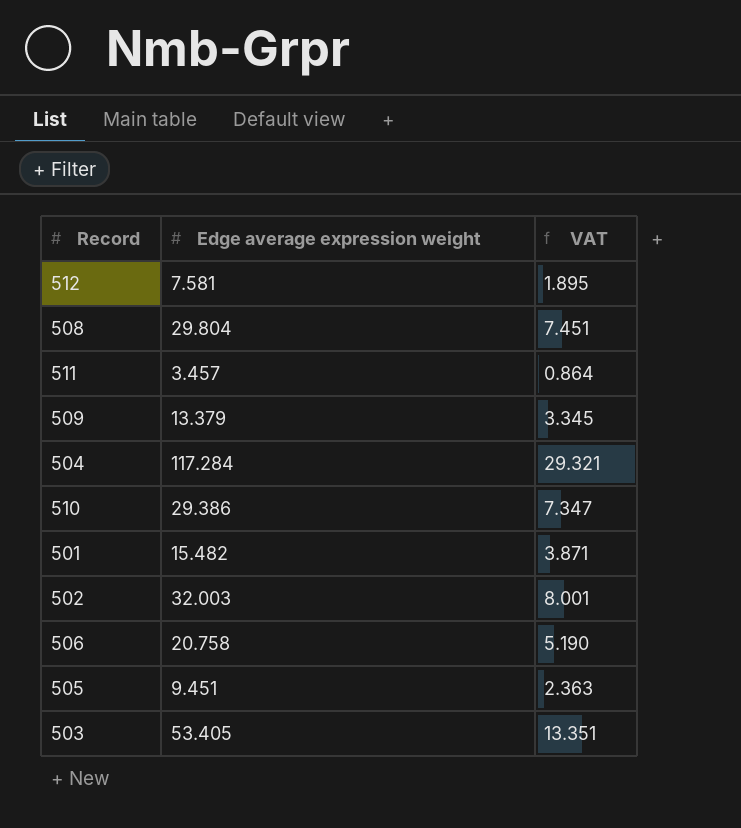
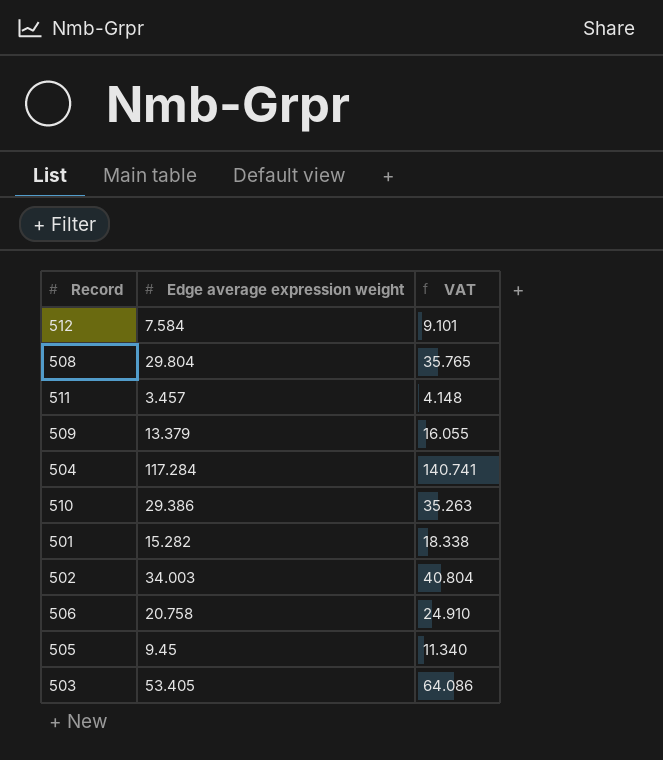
column VAT | formula: [Edge average expression weight] * 0.25 -> [Edge average expression weight] * 1.2
512 | Edge average expression weight: 7.581 -> 7.584
501 | Edge average expression weight: 15.482 -> 15.282
502 | Edge average expression weight: 32.003 -> 34.003
505 | Edge average expression weight: 9.451 -> 9.45

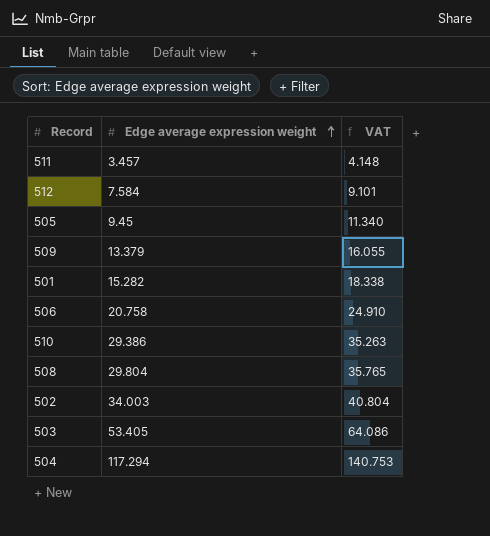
row order: none -> Edge average expression weight ascending
504 | Edge average expression weight: 117.284 -> 117.294
504 | VAT: 140.741 -> 140.753

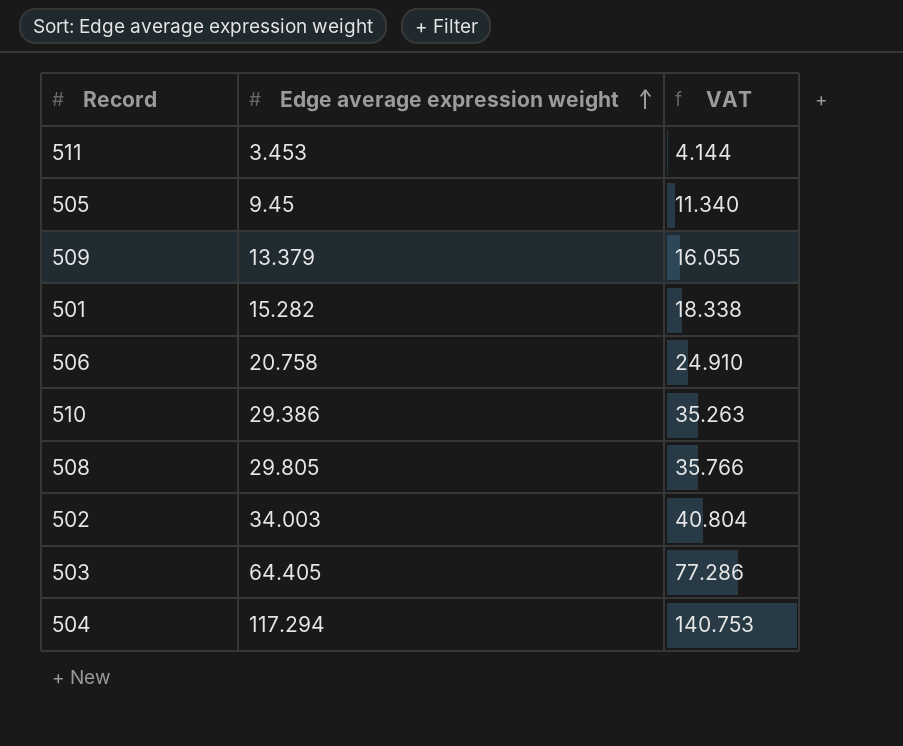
row 512: 7.584 | 9.101 -> none
511 | Edge average expression weight: 3.457 -> 3.453
511 | VAT: 4.148 -> 4.144
508 | Edge average expression weight: 29.804 -> 29.805
508 | VAT: 35.765 -> 35.766
503 | Edge average expression weight: 53.405 -> 64.405
503 | VAT: 64.086 -> 77.286

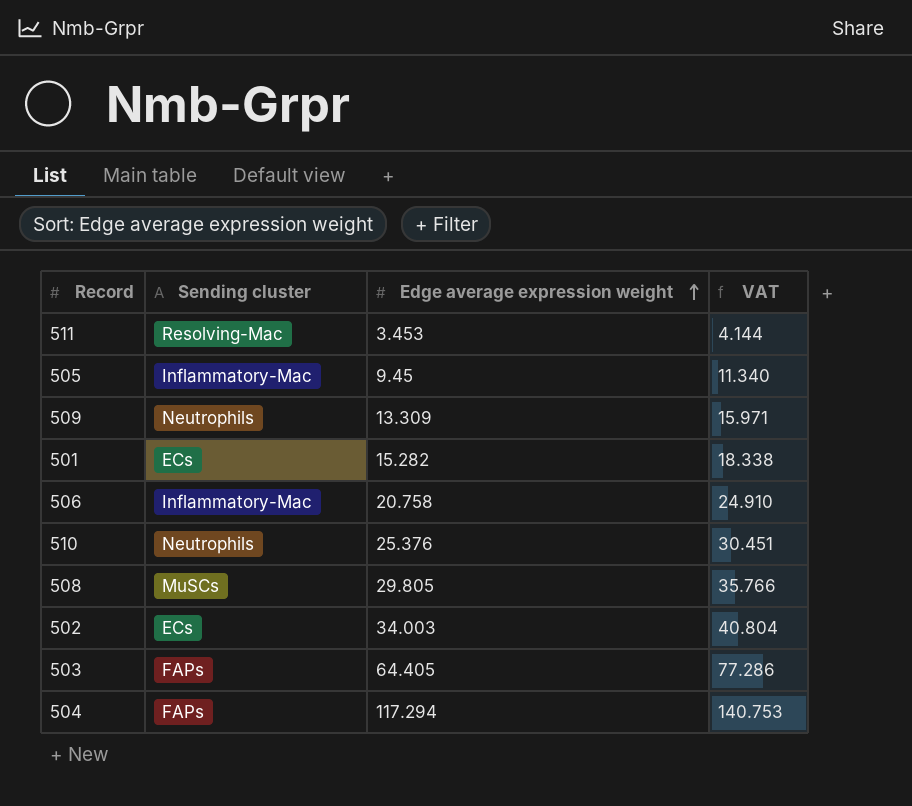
column Sending cluster | position: none -> 2
509 | Edge average expression weight: 13.379 -> 13.309
509 | VAT: 16.055 -> 15.971
510 | Edge average expression weight: 29.386 -> 25.376
510 | VAT: 35.263 -> 30.451

